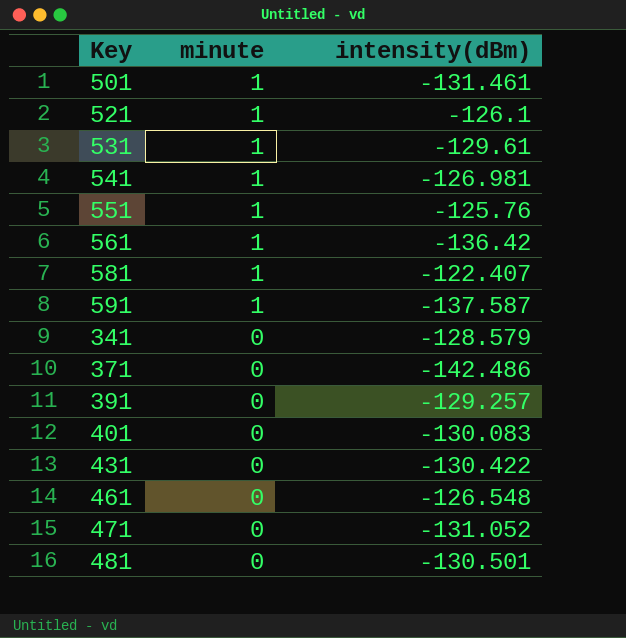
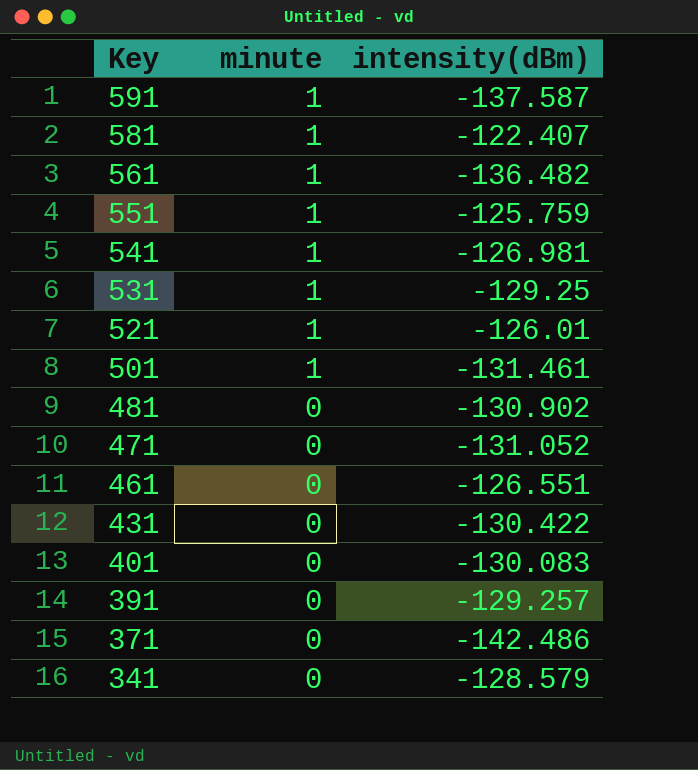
row order: minute descending -> Key descending
561 | intensity(dBm): -136.42 -> -136.482
551 | intensity(dBm): -125.76 -> -125.759
531 | intensity(dBm): -129.61 -> -129.25
521 | intensity(dBm): -126.1 -> -126.01
481 | intensity(dBm): -130.501 -> -130.902
461 | intensity(dBm): -126.548 -> -126.551

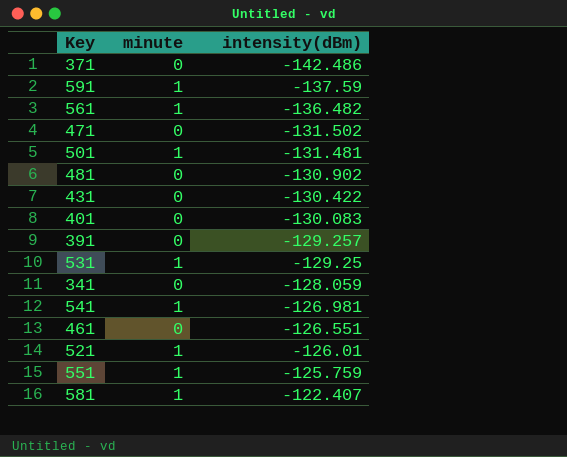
row order: Key descending -> intensity(dBm) ascending
591 | intensity(dBm): -137.587 -> -137.59
471 | intensity(dBm): -131.052 -> -131.502
501 | intensity(dBm): -131.461 -> -131.481
341 | intensity(dBm): -128.579 -> -128.059

